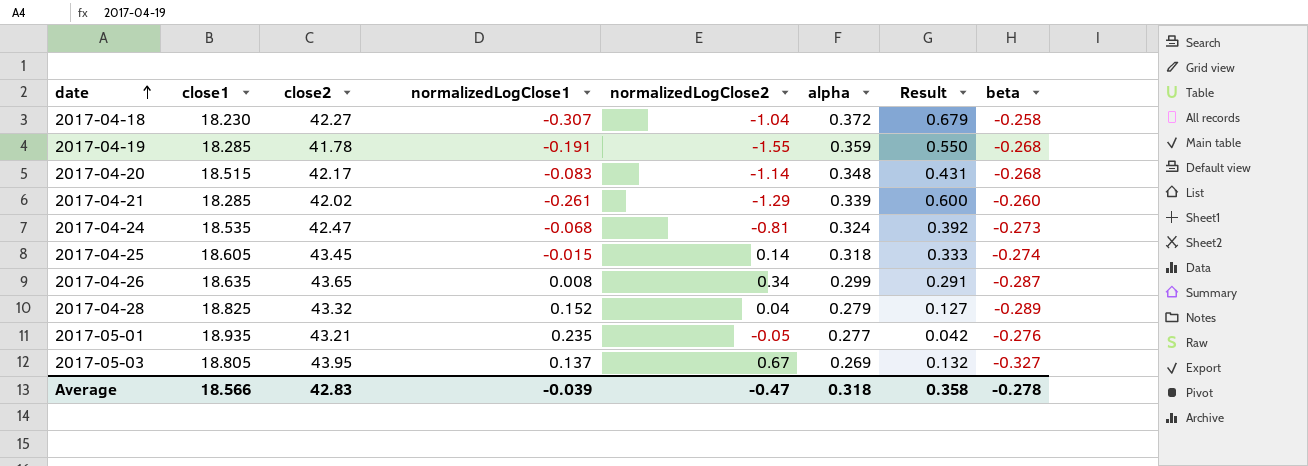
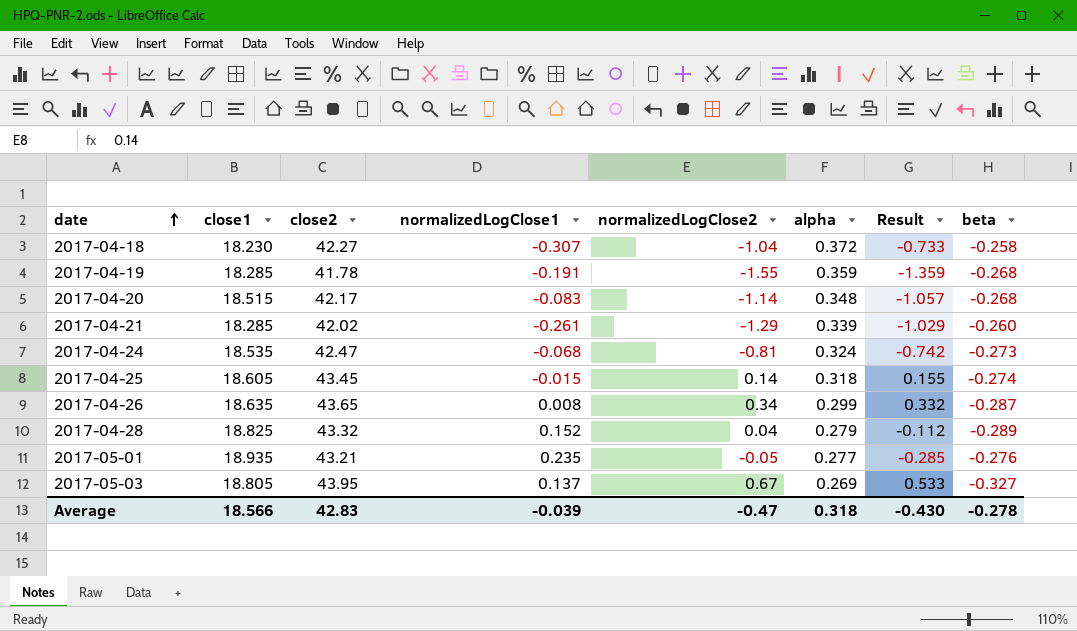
column Result | formula: [alpha] - [normalizedLogClose1] -> [normalizedLogClose2] - [normalizedLogClose1]
Average | Result: 0.358 -> -0.430

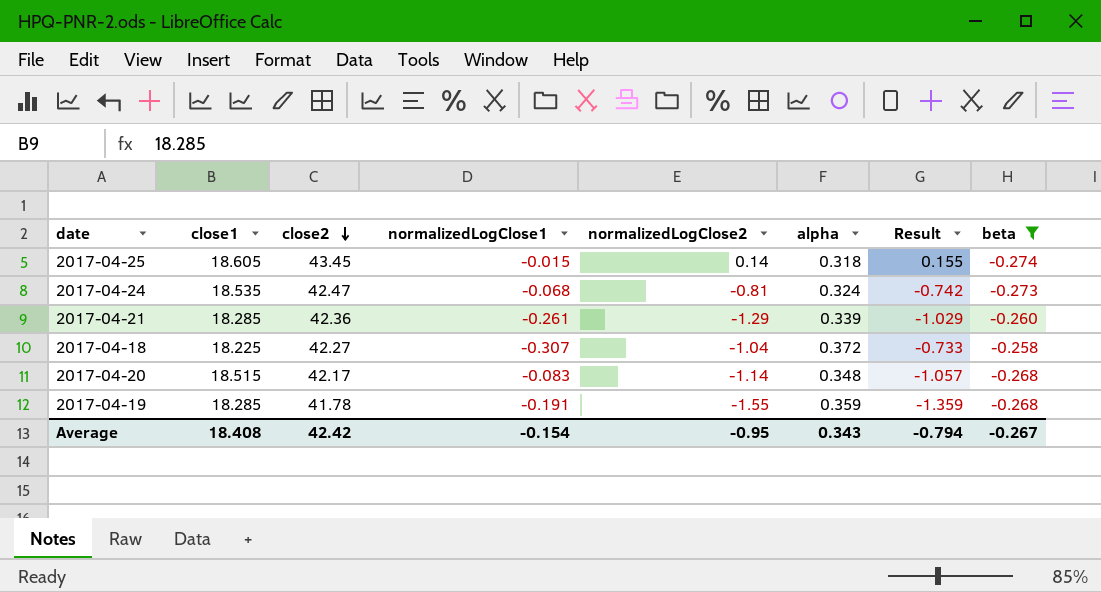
filter: none -> beta >= -0.274
row order: date ascending -> close2 descending
2017-04-21 | close2: 42.02 -> 42.36
2017-04-18 | close1: 18.230 -> 18.225
Average | close1: 18.566 -> 18.408
Average | close2: 42.83 -> 42.42
Average | normalizedLogClose1: -0.039 -> -0.154
Average | normalizedLogClose2: -0.47 -> -0.95
Average | alpha: 0.318 -> 0.343
Average | Result: -0.430 -> -0.794
Average | beta: -0.278 -> -0.267

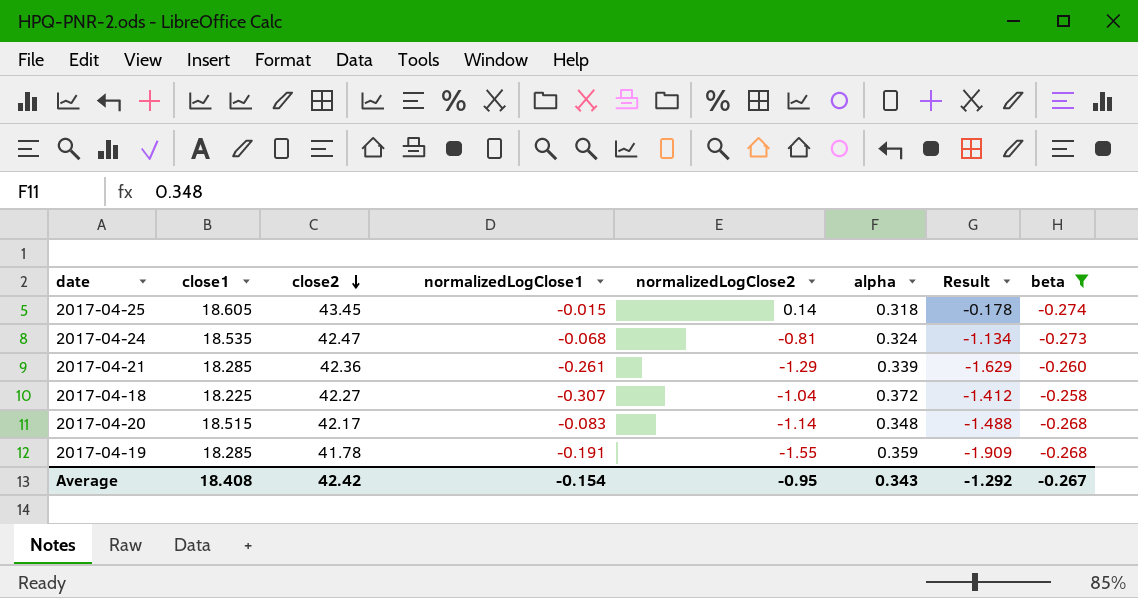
column Result | formula: [normalizedLogClose2] - [normalizedLogClose1] -> [normalizedLogClose2] - [alpha]
Average | Result: -0.794 -> -1.292

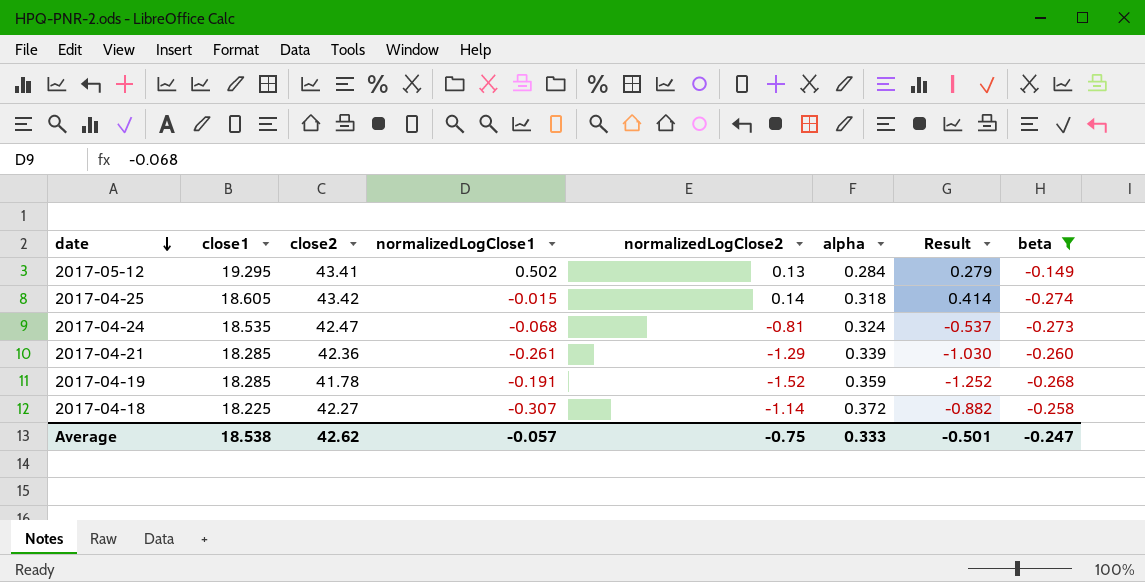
row order: close2 descending -> date descending
column Result | formula: [normalizedLogClose2] - [alpha] -> [normalizedLogClose2] - [beta]
row 2017-04-20: 18.515 | 42.17 | -0.083 | -1.14 | 0.348 | -1.488 | -0.268 -> none
row 2017-05-12: none -> 19.295 | 43.41 | 0.502 | 0.13 | 0.284 | 0.279 | -0.149
2017-04-25 | close2: 43.45 -> 43.42
2017-04-19 | normalizedLogClose2: -1.55 -> -1.52
2017-04-18 | normalizedLogClose2: -1.04 -> -1.14
Average | close1: 18.408 -> 18.538
Average | close2: 42.42 -> 42.62
Average | normalizedLogClose1: -0.154 -> -0.057
Average | normalizedLogClose2: -0.95 -> -0.75
Average | alpha: 0.343 -> 0.333
Average | Result: -1.292 -> -0.501
Average | beta: -0.267 -> -0.247

